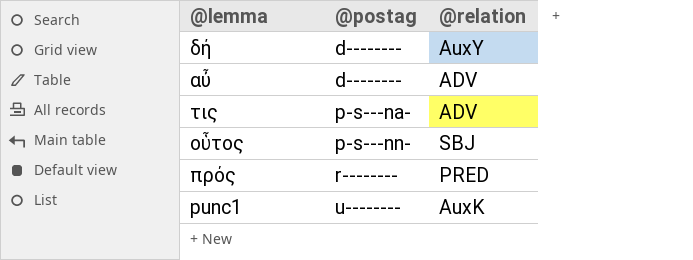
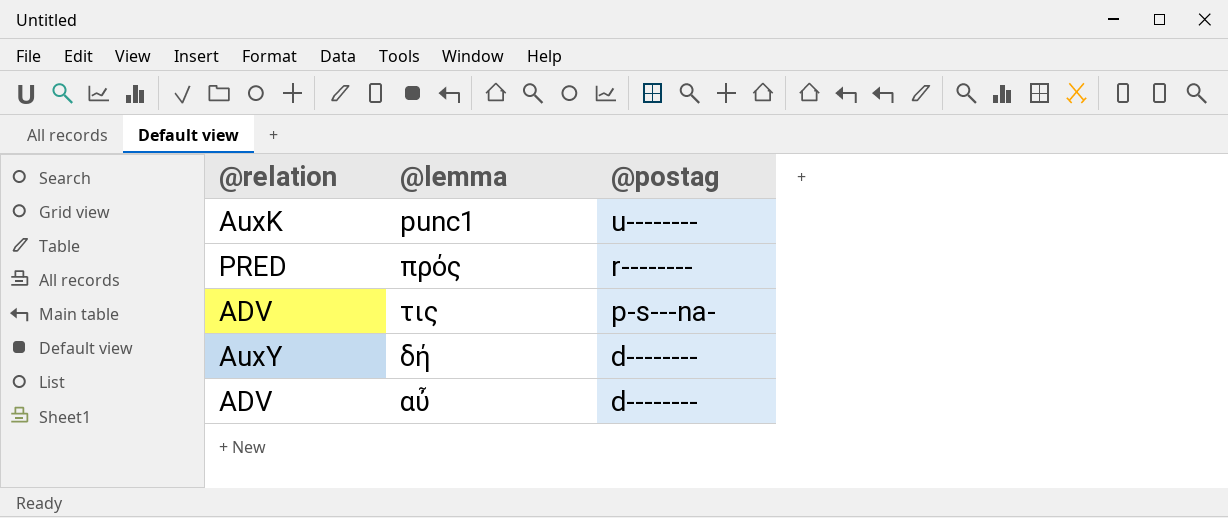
row order: @postag ascending -> @postag descending
column @relation | position: 3 -> 1
row οὗτος: p-s---nn- | SBJ -> none

